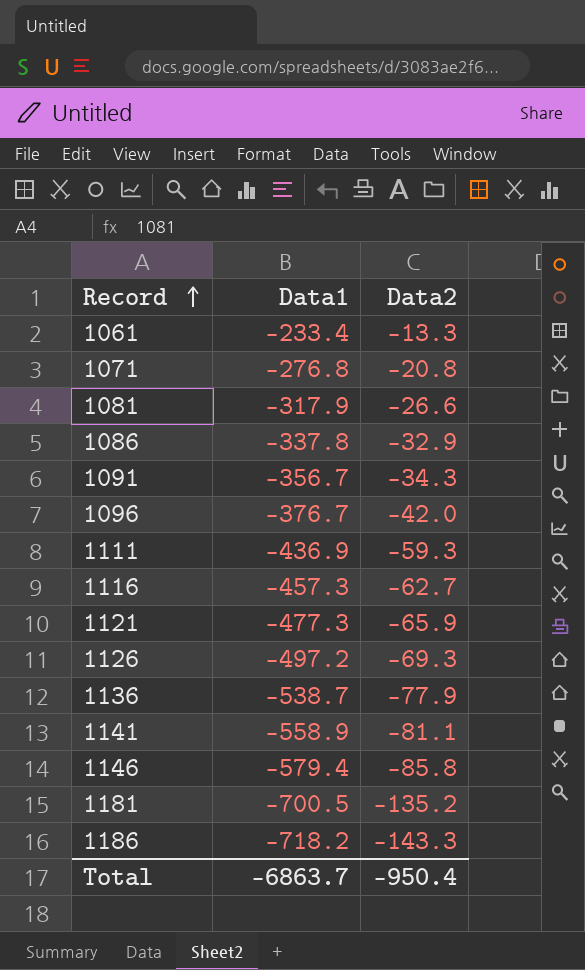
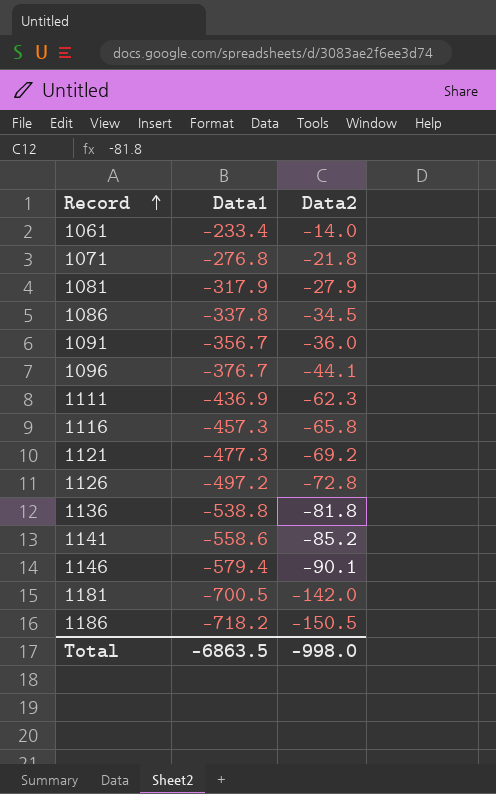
1061 | Data2: -13.3 -> -14.0
1071 | Data2: -20.8 -> -21.8
1081 | Data2: -26.6 -> -27.9
1086 | Data2: -32.9 -> -34.5
1091 | Data2: -34.3 -> -36.0
1096 | Data2: -42.0 -> -44.1
1111 | Data2: -59.3 -> -62.3
1116 | Data2: -62.7 -> -65.8
1121 | Data2: -65.9 -> -69.2
1126 | Data2: -69.3 -> -72.8
1136 | Data1: -538.7 -> -538.8
1136 | Data2: -77.9 -> -81.8
1141 | Data1: -558.9 -> -558.6
1141 | Data2: -81.1 -> -85.2
1146 | Data2: -85.8 -> -90.1
1181 | Data2: -135.2 -> -142.0
1186 | Data2: -143.3 -> -150.5
Total | Data1: -6863.7 -> -6863.5
Total | Data2: -950.4 -> -998.0

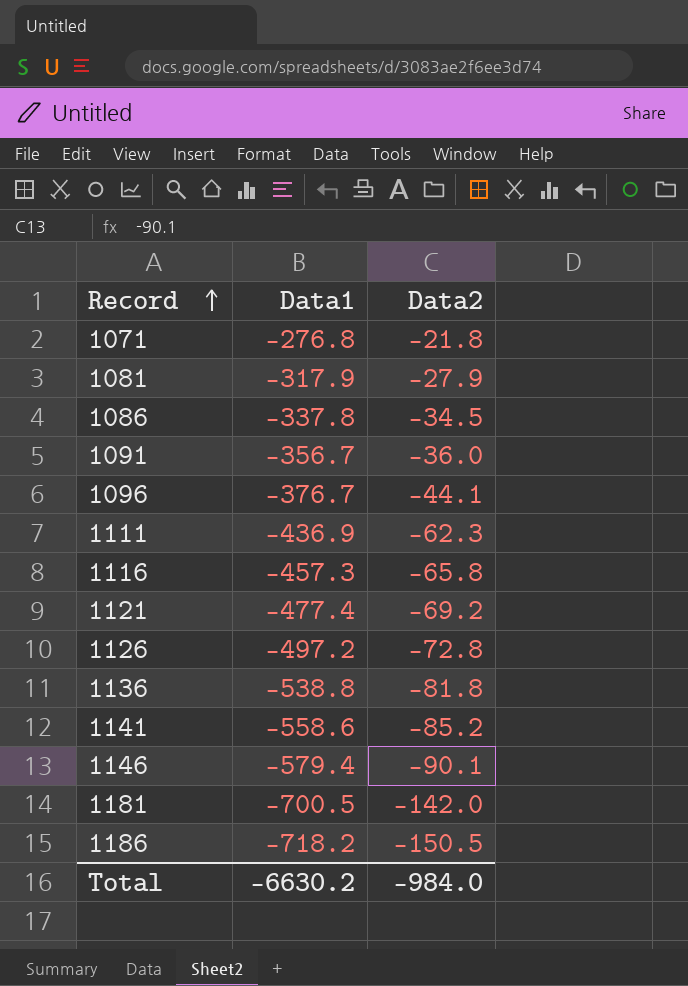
row 1061: -233.4 | -14.0 -> none
1121 | Data1: -477.3 -> -477.4
Total | Data1: -6863.5 -> -6630.2
Total | Data2: -998.0 -> -984.0

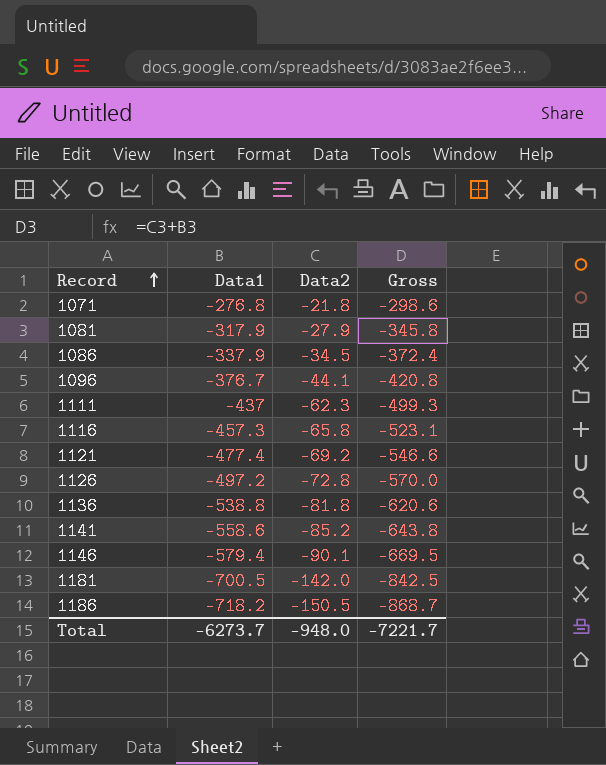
column Gross | formula: none -> [Data1] + [Data2]
row 1091: -356.7 | -36.0 -> none
1086 | Data1: -337.8 -> -337.9
1111 | Data1: -436.9 -> -437
Total | Data1: -6630.2 -> -6273.7
Total | Data2: -984.0 -> -948.0

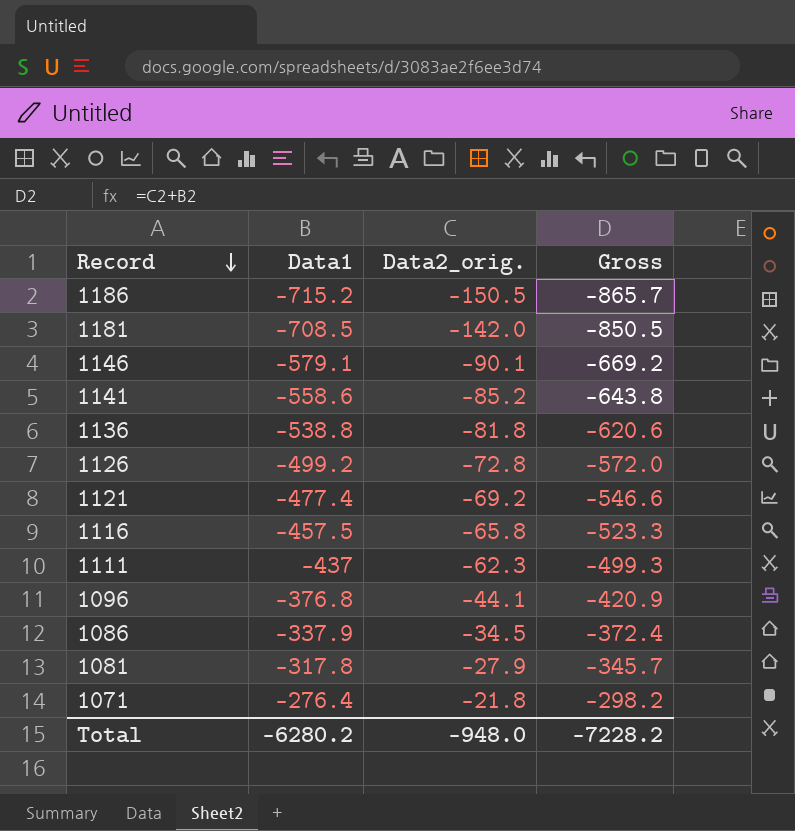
row order: Record ascending -> Record descending
column name: Data2 -> Data2_orig.
1186 | Data1: -718.2 -> -715.2
1186 | Gross: -868.7 -> -865.7
1181 | Data1: -700.5 -> -708.5
1181 | Gross: -842.5 -> -850.5
1146 | Data1: -579.4 -> -579.1
1146 | Gross: -669.5 -> -669.2
1126 | Data1: -497.2 -> -499.2
1126 | Gross: -570.0 -> -572.0
1116 | Data1: -457.3 -> -457.5
1116 | Gross: -523.1 -> -523.3
1096 | Data1: -376.7 -> -376.8
1096 | Gross: -420.8 -> -420.9
1081 | Data1: -317.9 -> -317.8
1081 | Gross: -345.8 -> -345.7
1071 | Data1: -276.8 -> -276.4
1071 | Gross: -298.6 -> -298.2
Total | Data1: -6273.7 -> -6280.2
Total | Gross: -7221.7 -> -7228.2

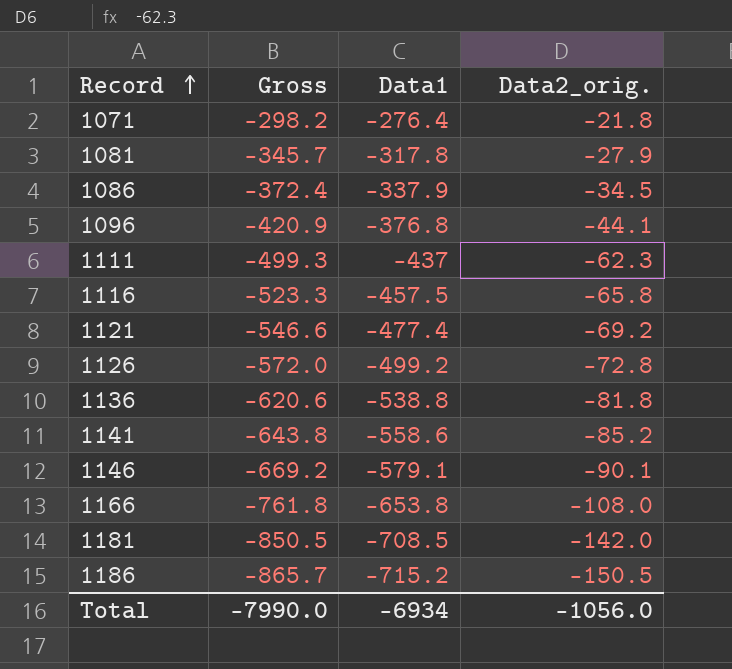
row order: Record descending -> Record ascending
column Gross | position: 4 -> 2
row 1166: none -> -761.8 | -653.8 | -108.0
Total | Gross: -7228.2 -> -7990.0
Total | Data1: -6280.2 -> -6934
Total | Data2_orig.: -948.0 -> -1056.0

